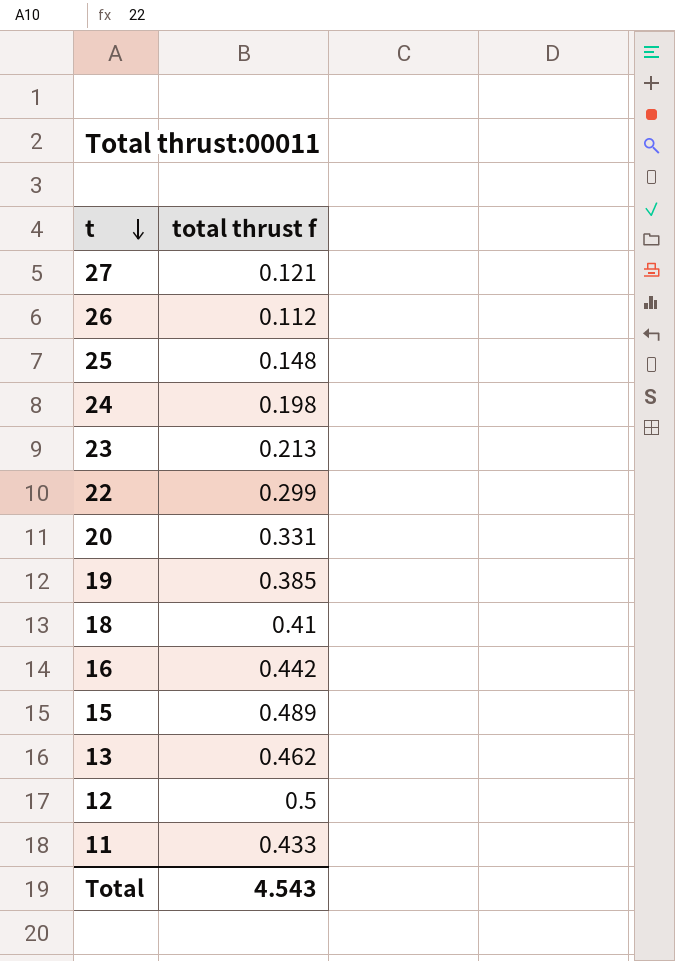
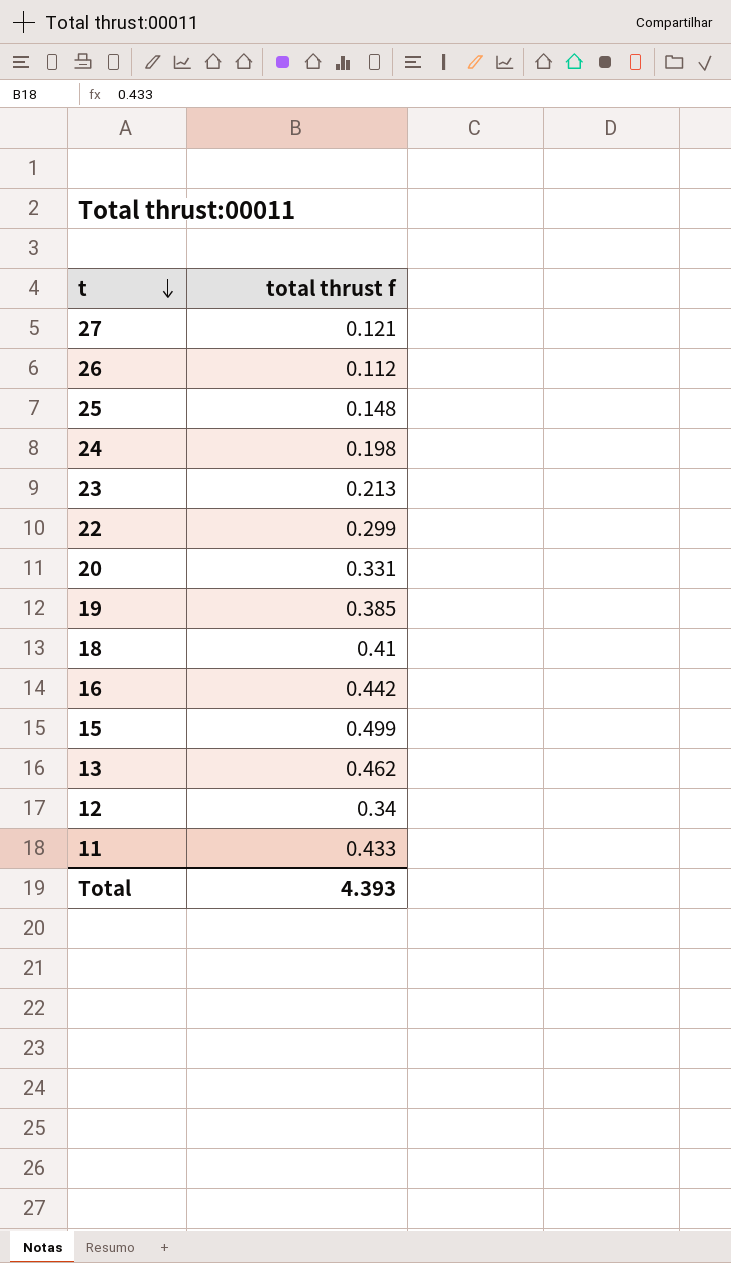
15 | total thrust f: 0.489 -> 0.499
12 | total thrust f: 0.5 -> 0.34
Total | total thrust f: 4.543 -> 4.393

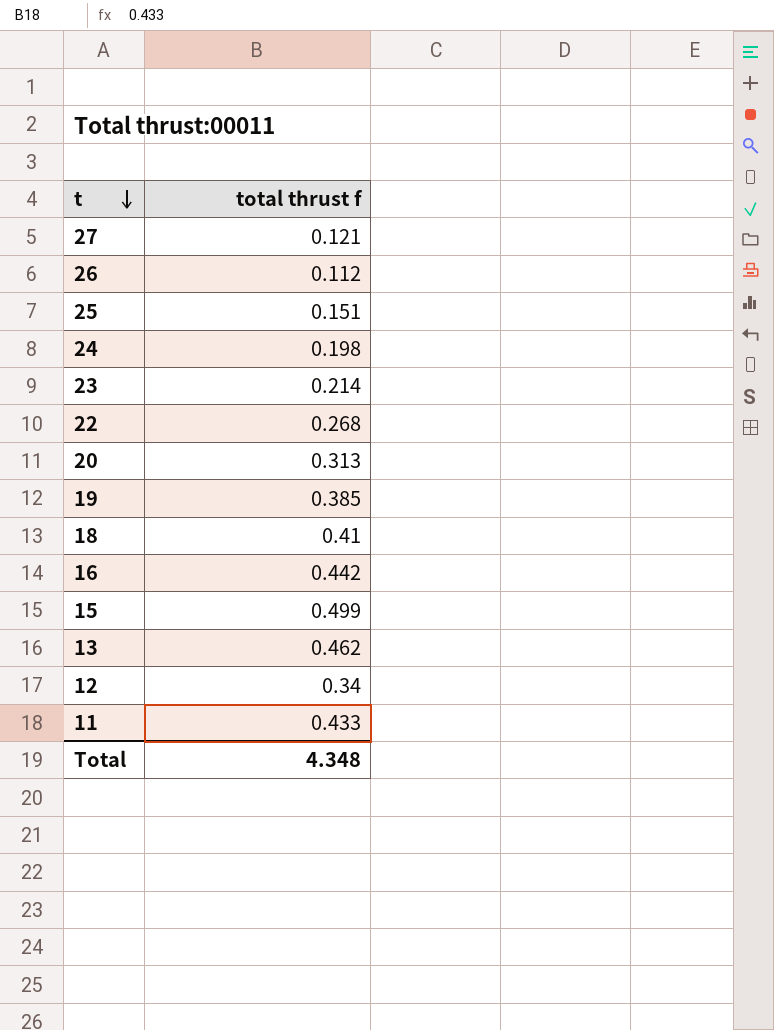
25 | total thrust f: 0.148 -> 0.151
23 | total thrust f: 0.213 -> 0.214
22 | total thrust f: 0.299 -> 0.268
20 | total thrust f: 0.331 -> 0.313
Total | total thrust f: 4.393 -> 4.348

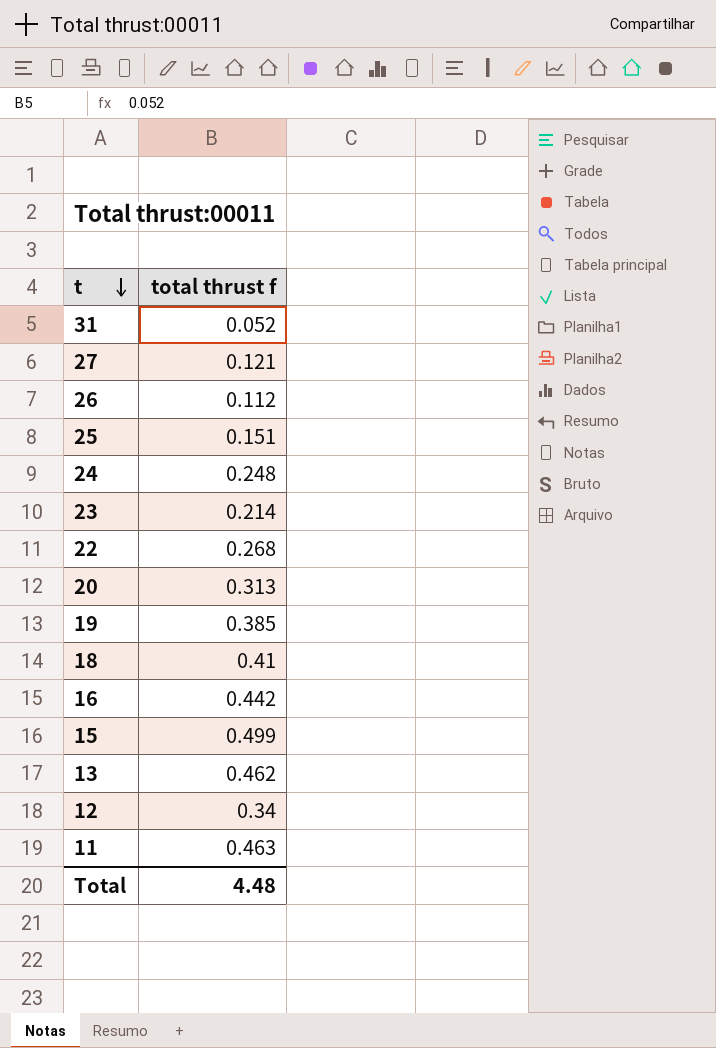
row 31: none -> 0.052
24 | total thrust f: 0.198 -> 0.248
11 | total thrust f: 0.433 -> 0.463
Total | total thrust f: 4.348 -> 4.48

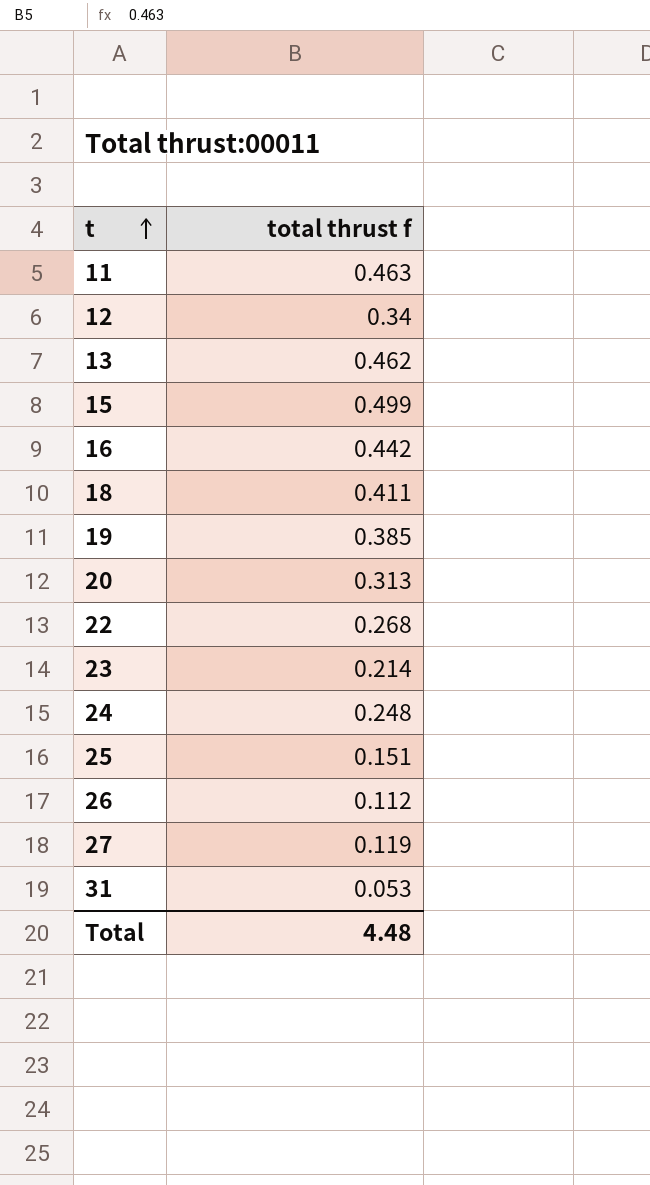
row order: t descending -> t ascending
18 | total thrust f: 0.41 -> 0.411
27 | total thrust f: 0.121 -> 0.119
31 | total thrust f: 0.052 -> 0.053

